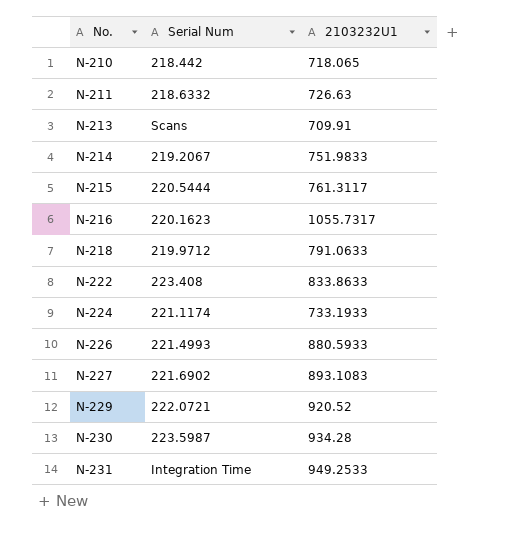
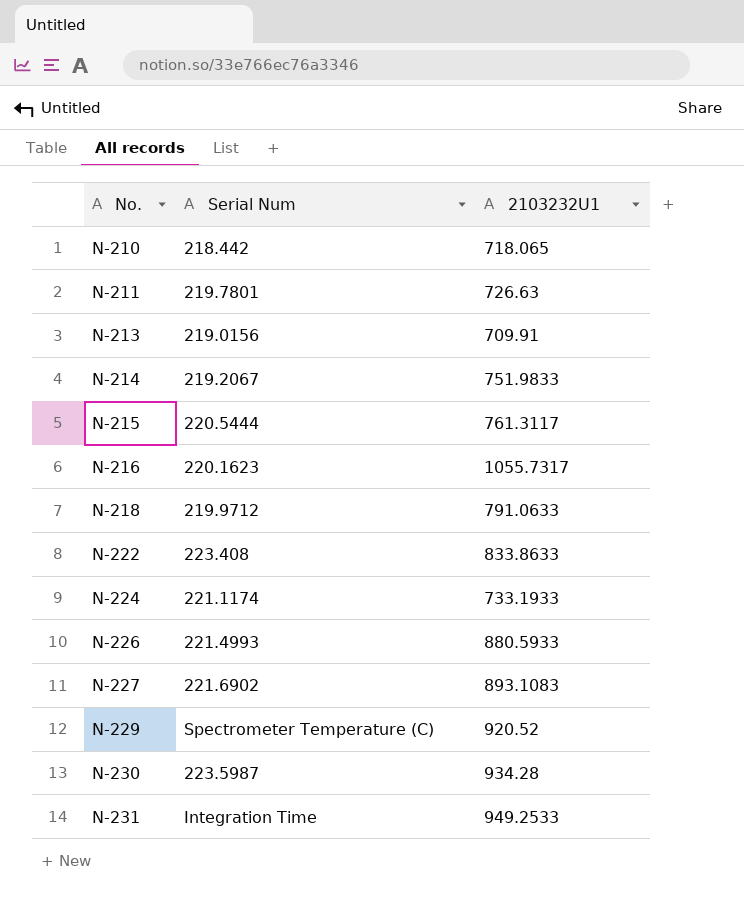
N-211 | Serial Num: 218.6332 -> 219.7801
N-213 | Serial Num: Scans -> 219.0156
N-229 | Serial Num: 222.0721 -> Spectrometer Temperature (C)

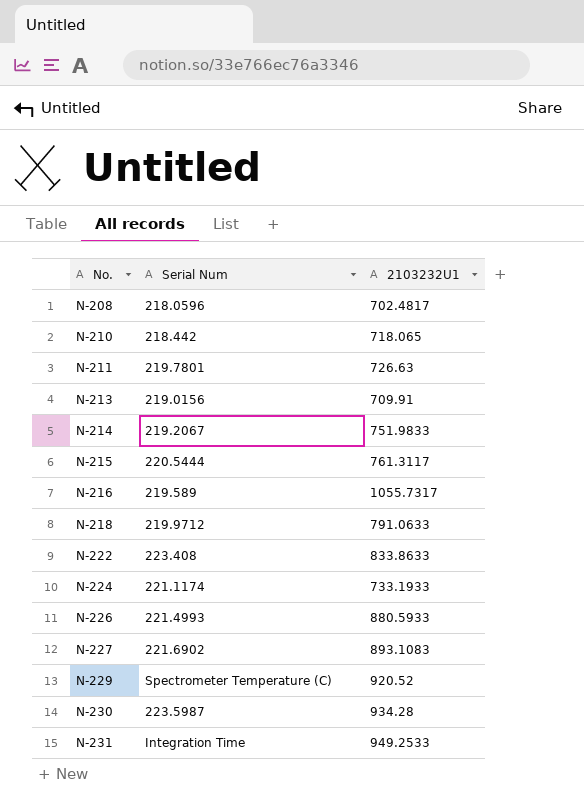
row N-208: none -> 218.0596 | 702.4817
N-216 | Serial Num: 220.1623 -> 219.589

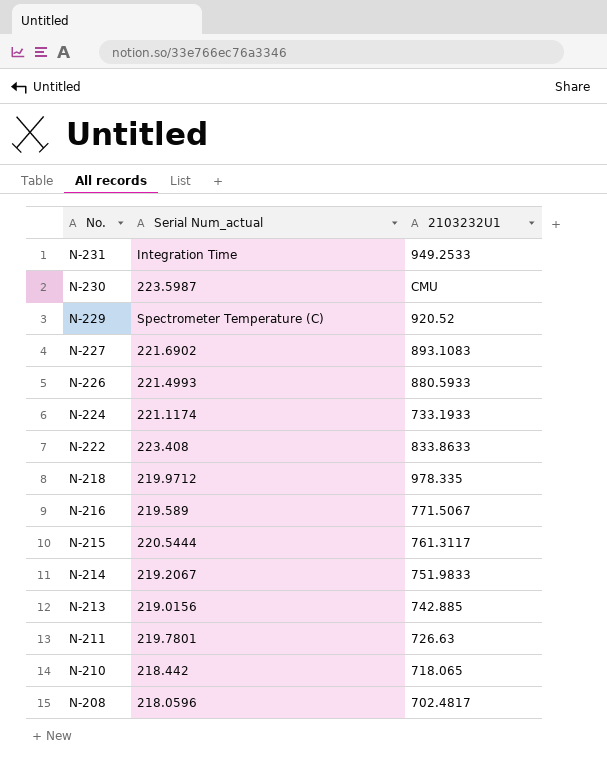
row order: No. ascending -> No. descending
column name: Serial Num -> Serial Num_actual
N-230 | 2103232U1: 934.28 -> CMU
N-218 | 2103232U1: 791.0633 -> 978.335
N-216 | 2103232U1: 1055.7317 -> 771.5067
N-213 | 2103232U1: 709.91 -> 742.885

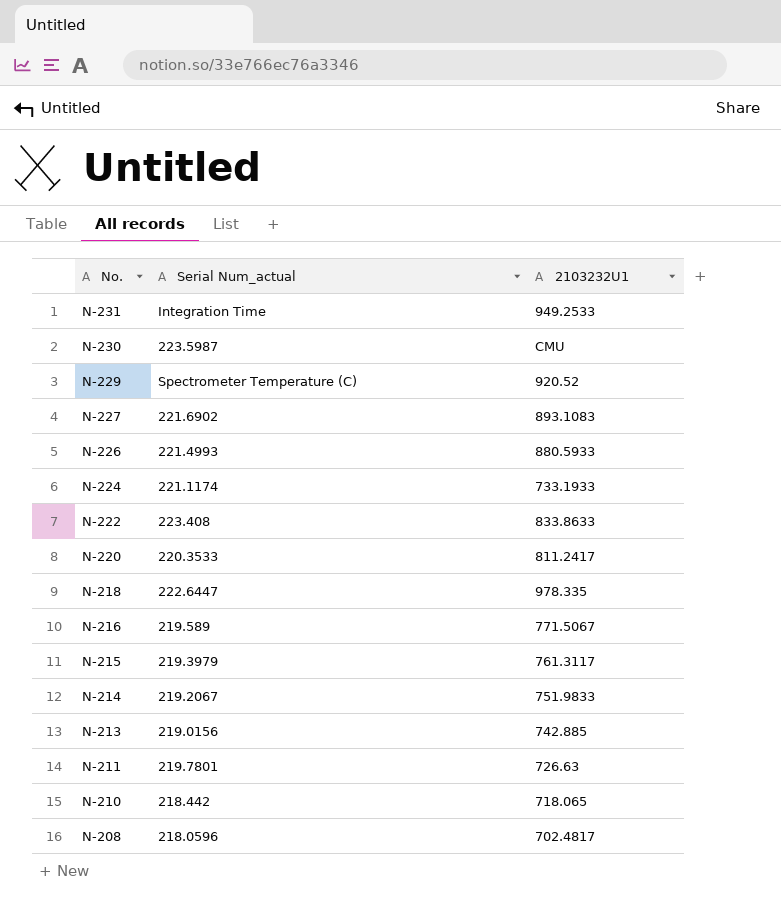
row N-220: none -> 220.3533 | 811.2417
N-218 | Serial Num_actual: 219.9712 -> 222.6447
N-215 | Serial Num_actual: 220.5444 -> 219.3979

